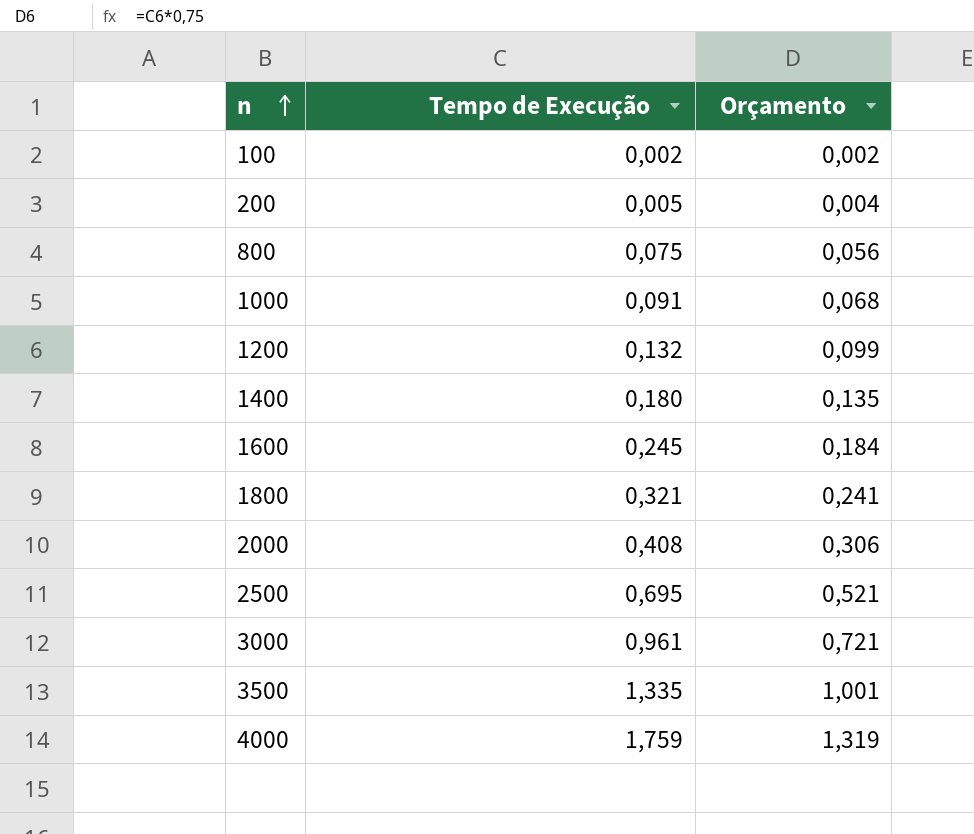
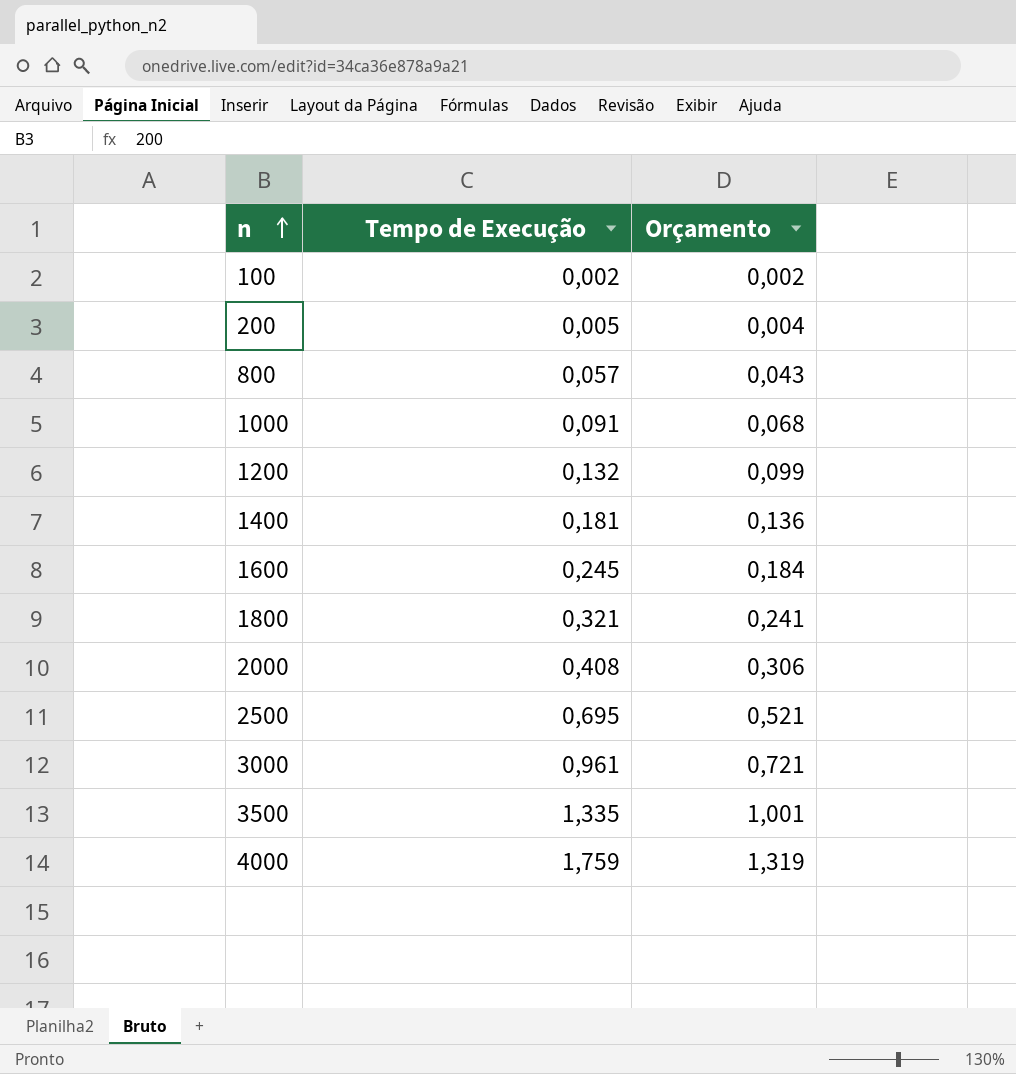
800 | Tempo de Execução: 0,075 -> 0,057
800 | Orçamento: 0,056 -> 0,043
1400 | Tempo de Execução: 0,180 -> 0,181
1400 | Orçamento: 0,135 -> 0,136

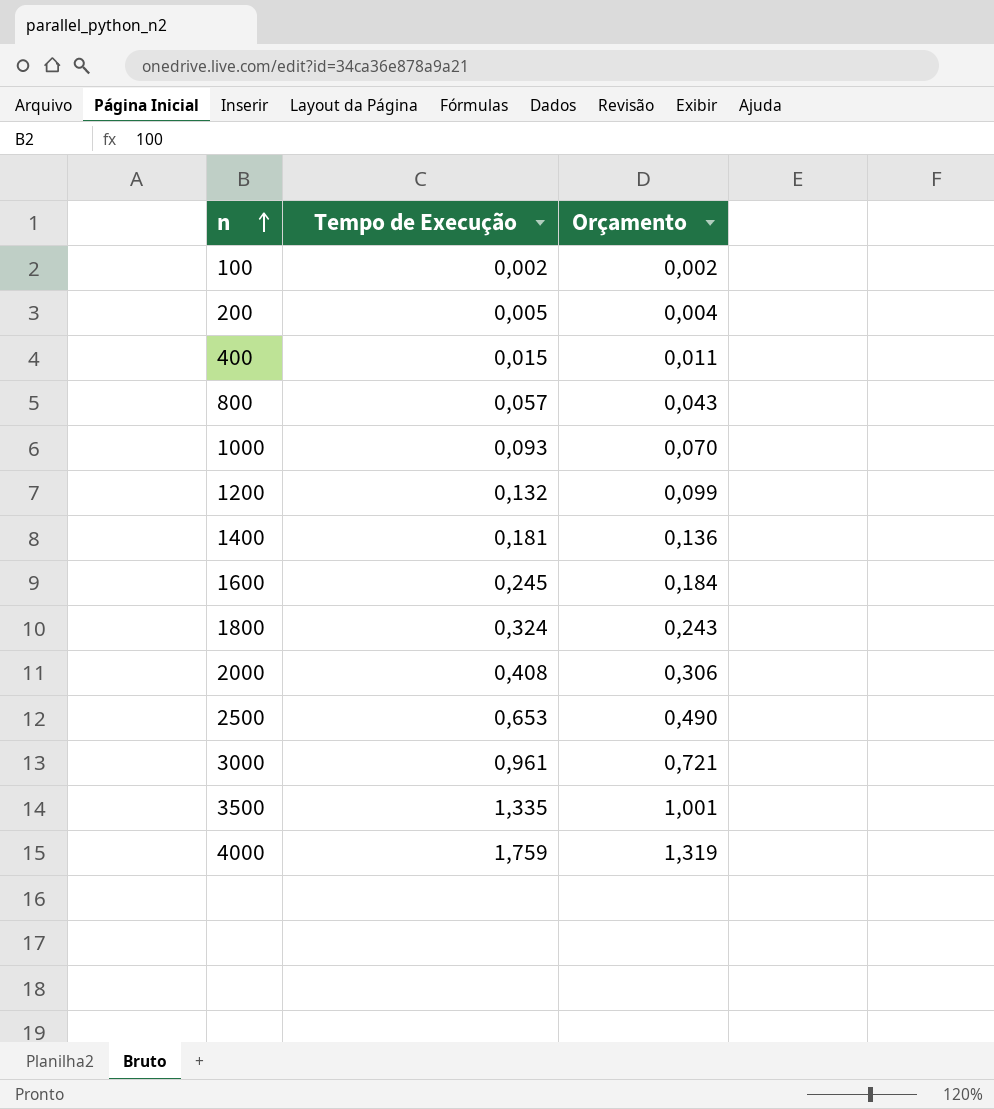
row 400: none -> 0,015 | 0,011
1000 | Tempo de Execução: 0,091 -> 0,093
1000 | Orçamento: 0,068 -> 0,070
1800 | Tempo de Execução: 0,321 -> 0,324
1800 | Orçamento: 0,241 -> 0,243
2500 | Tempo de Execução: 0,695 -> 0,653
2500 | Orçamento: 0,521 -> 0,490

